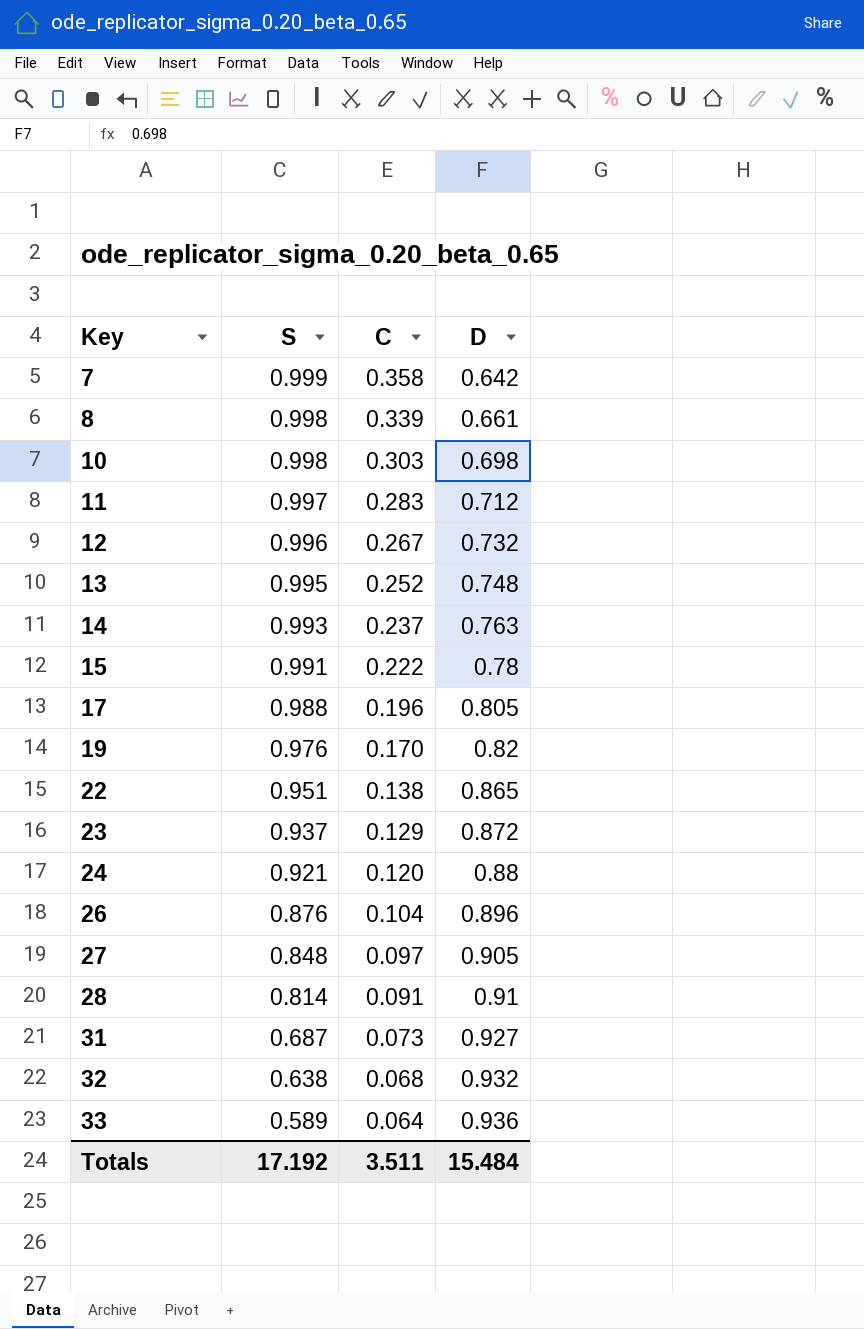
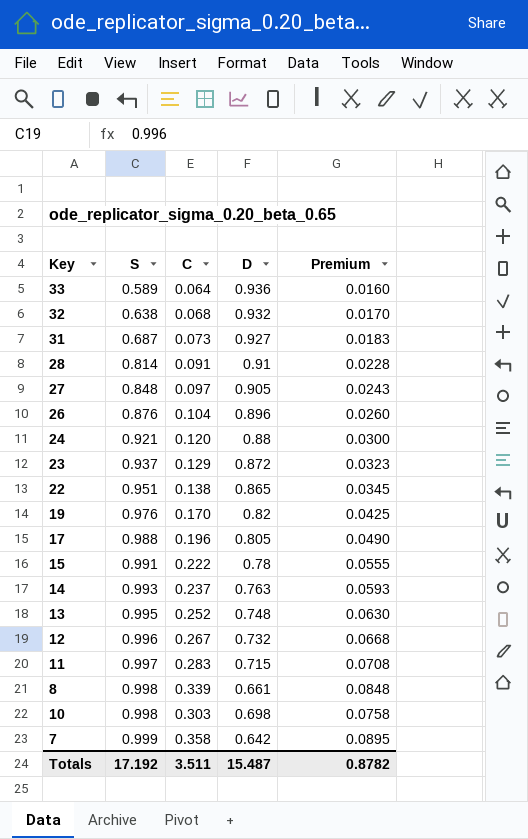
row order: Key ascending -> S ascending
column Premium | formula: none -> [C] * 0.25
11 | D: 0.712 -> 0.715
Totals | D: 15.484 -> 15.487

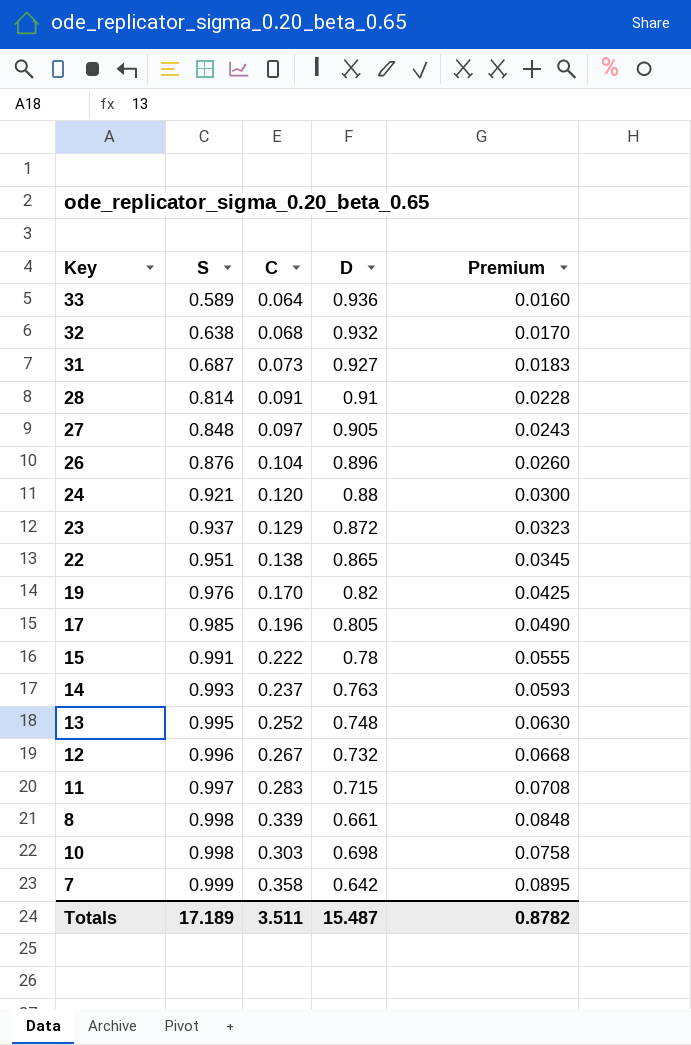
17 | S: 0.988 -> 0.985
Totals | S: 17.192 -> 17.189

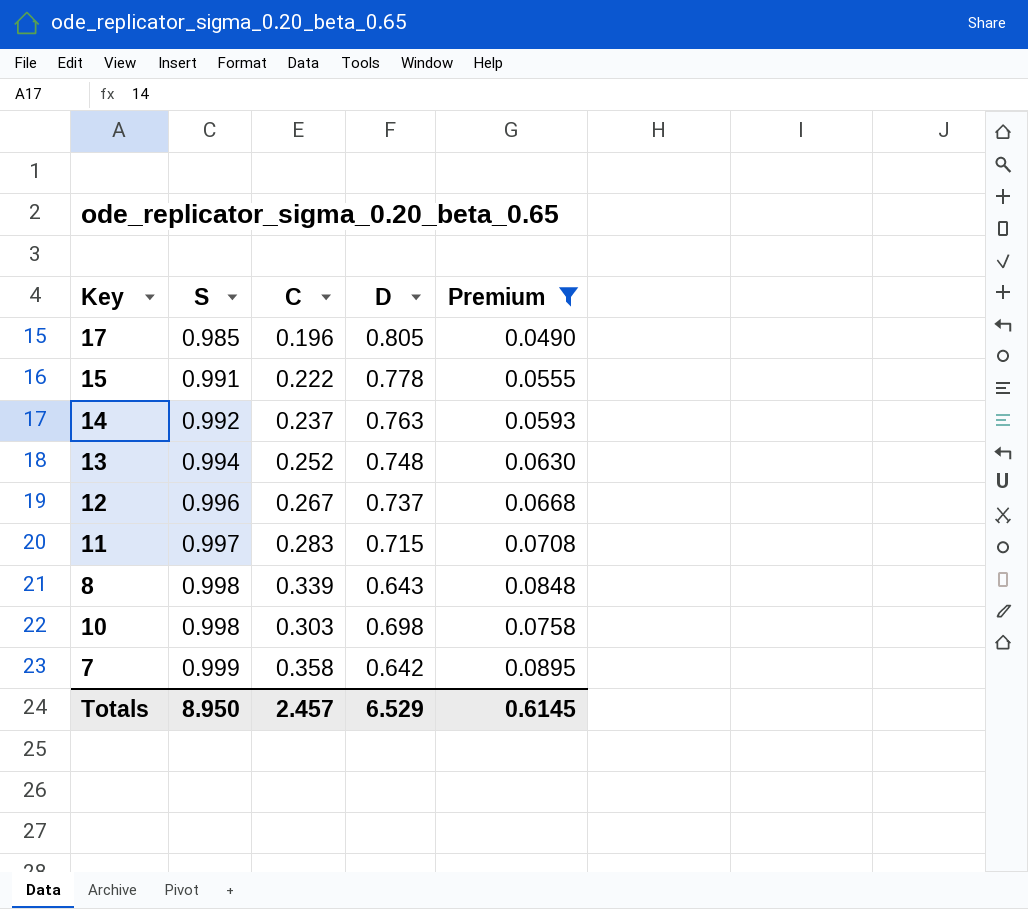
filter: none -> Premium >= 0.0490
15 | D: 0.78 -> 0.778
14 | S: 0.993 -> 0.992
13 | S: 0.995 -> 0.994
12 | D: 0.732 -> 0.737
8 | D: 0.661 -> 0.643
Totals | S: 17.189 -> 8.950
Totals | C: 3.511 -> 2.457
Totals | D: 15.487 -> 6.529
Totals | Premium: 0.8782 -> 0.6145

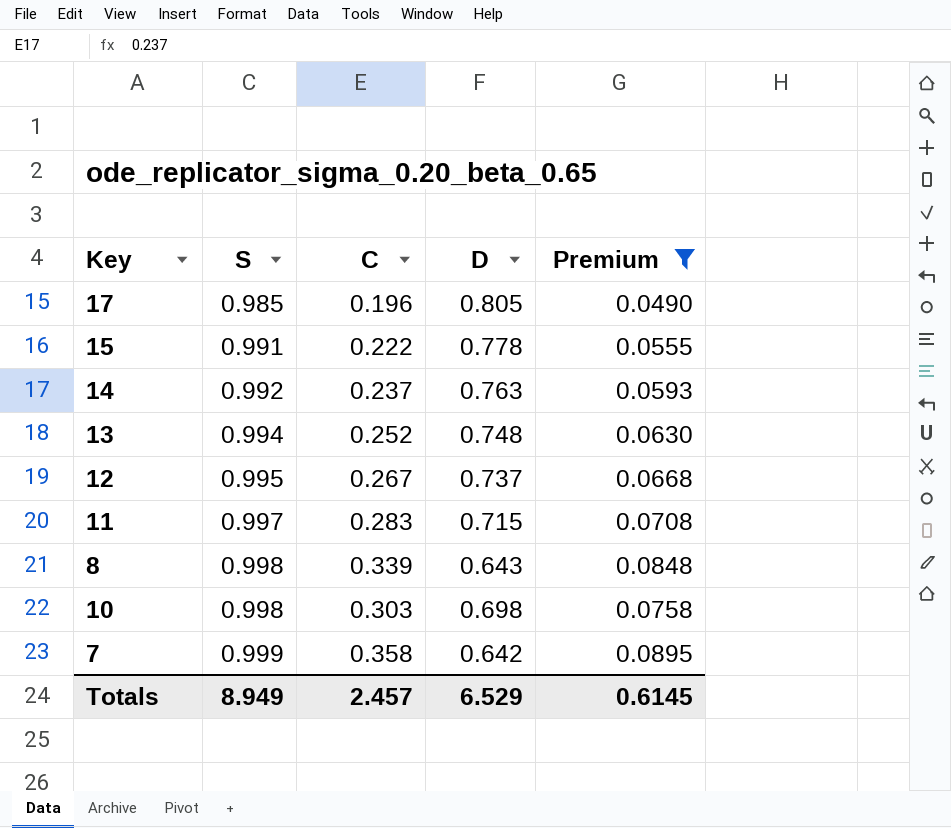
12 | S: 0.996 -> 0.995
Totals | S: 8.950 -> 8.949

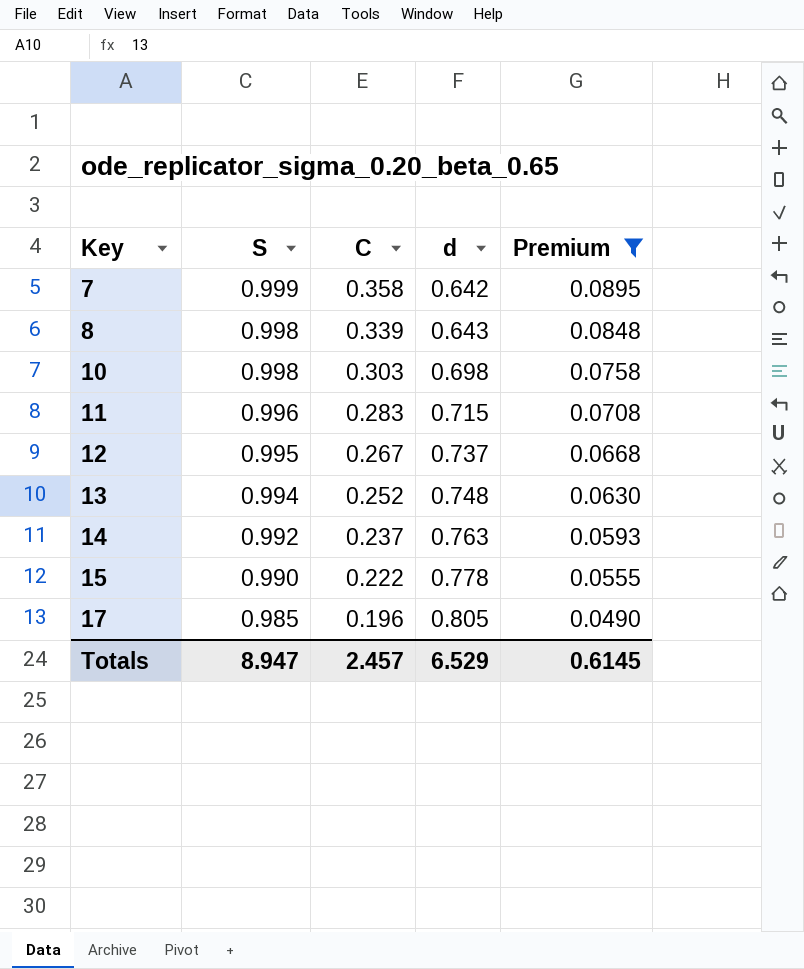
row order: S ascending -> Key ascending
column name: D -> d
11 | S: 0.997 -> 0.996
15 | S: 0.991 -> 0.990
Totals | S: 8.949 -> 8.947

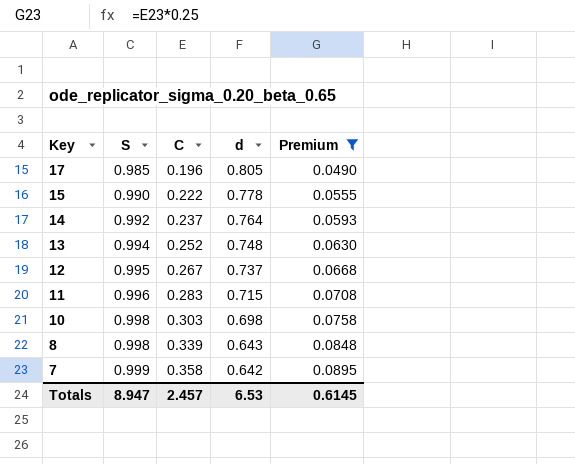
row order: Key ascending -> Key descending
14 | d: 0.763 -> 0.764
Totals | d: 6.529 -> 6.53

